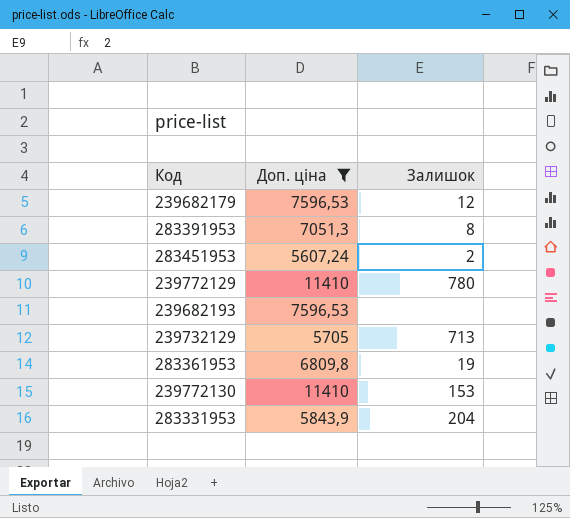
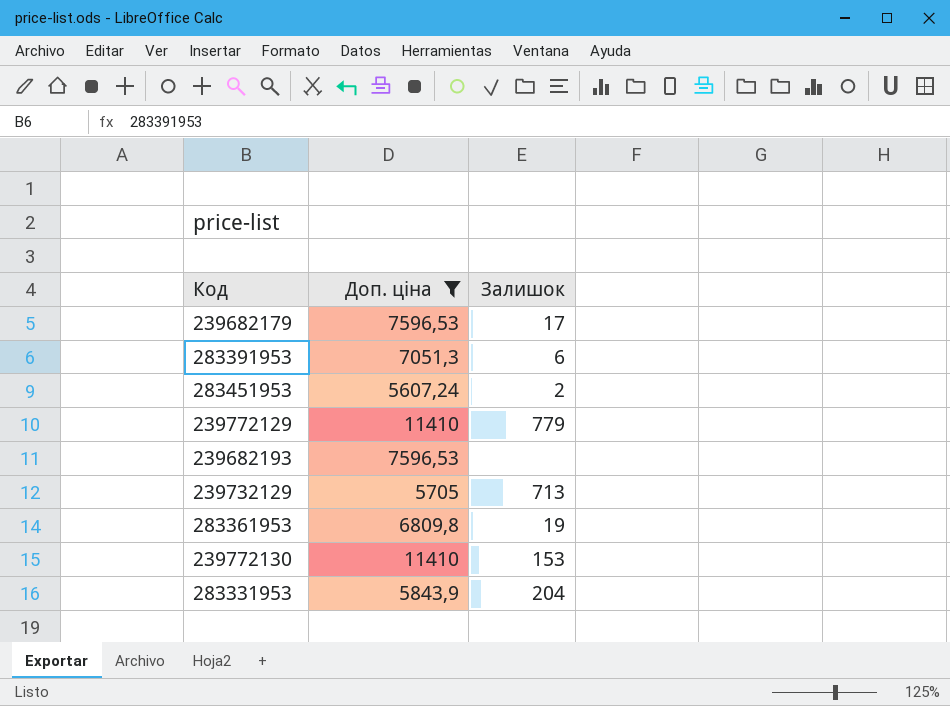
239682179 | Залишок: 12 -> 17
283391953 | Залишок: 8 -> 6
239772129 | Залишок: 780 -> 779

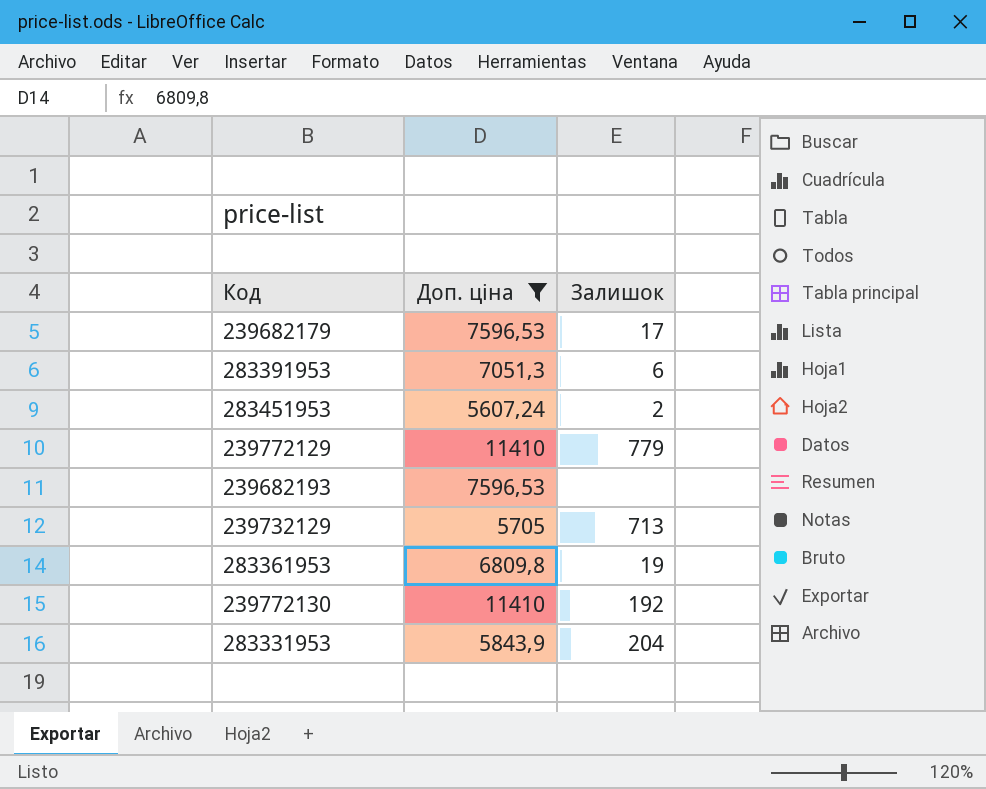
239772130 | Залишок: 153 -> 192

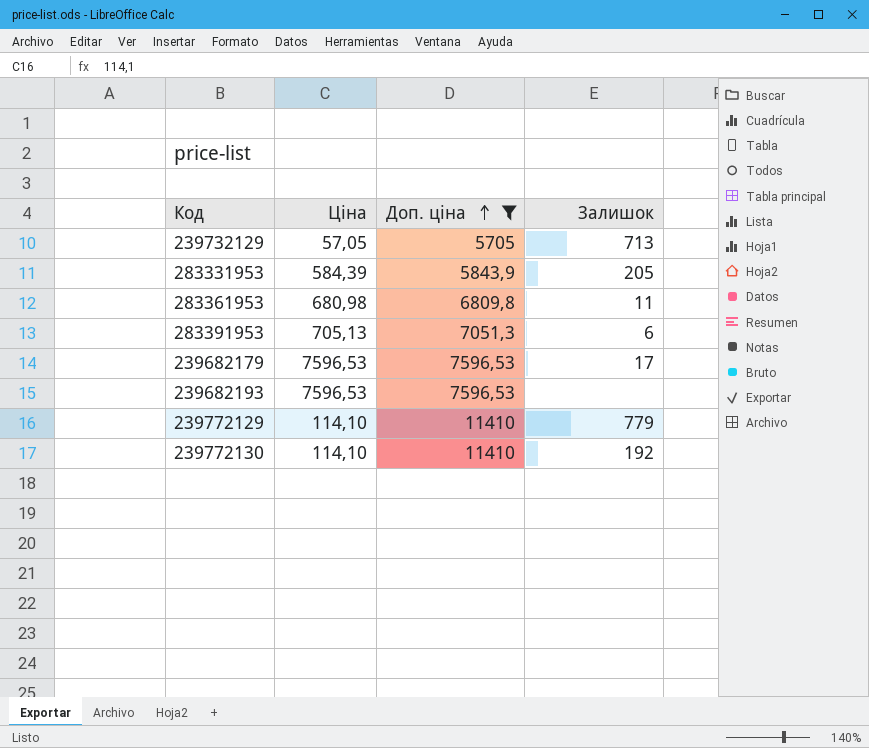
row order: none -> Доп. ціна ascending
column Ціна | position: none -> 2
row 283451953: 5607,24 | 2 -> none
283331953 | Залишок: 204 -> 205
283361953 | Залишок: 19 -> 11

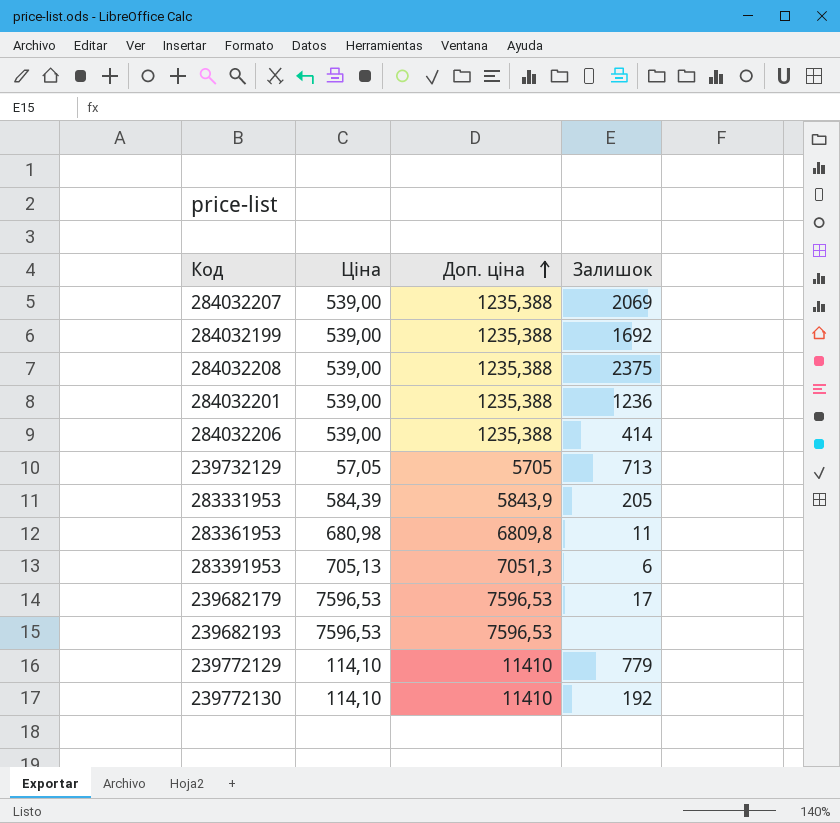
filter: Доп. ціна != 1235,388 -> none

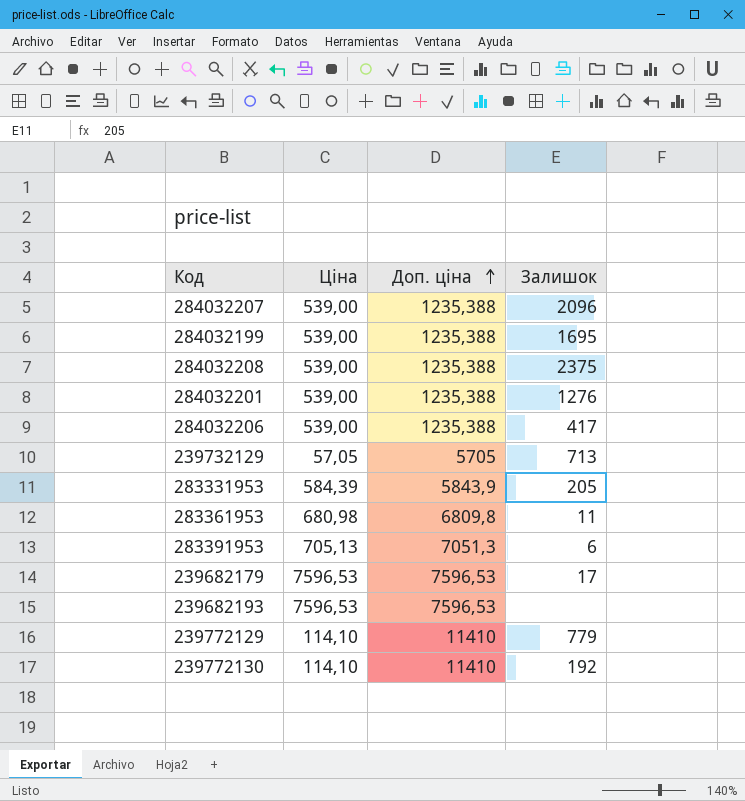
284032207 | Залишок: 2069 -> 2096
284032199 | Залишок: 1692 -> 1695
284032201 | Залишок: 1236 -> 1276
284032206 | Залишок: 414 -> 417

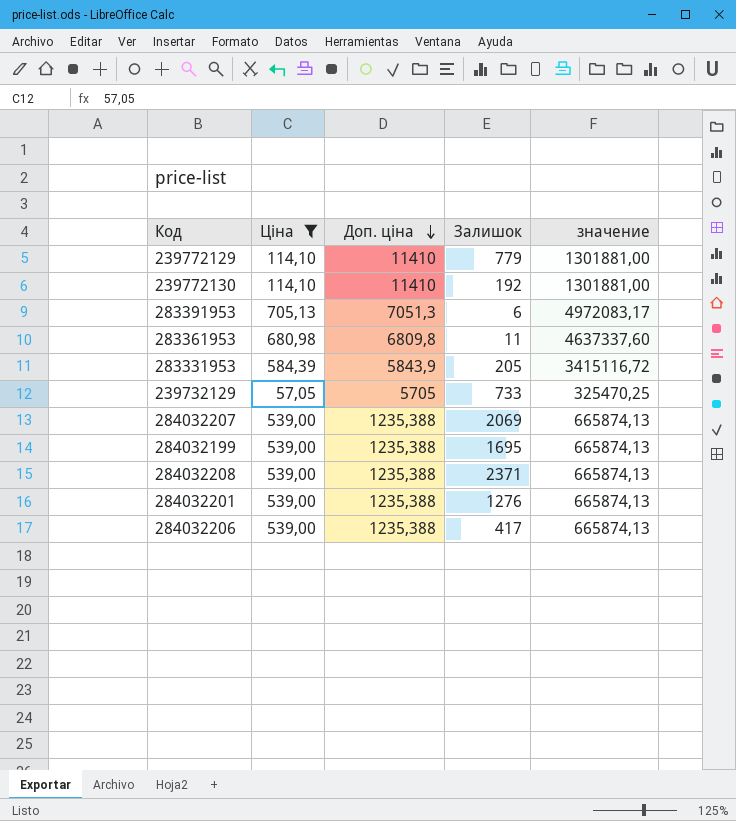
filter: none -> Ціна != 7596,53
row order: Доп. ціна ascending -> Доп. ціна descending
column значение | formula: none -> [Ціна] * [Доп. ціна]
239732129 | Залишок: 713 -> 733
284032207 | Залишок: 2096 -> 2069
284032208 | Залишок: 2375 -> 2371

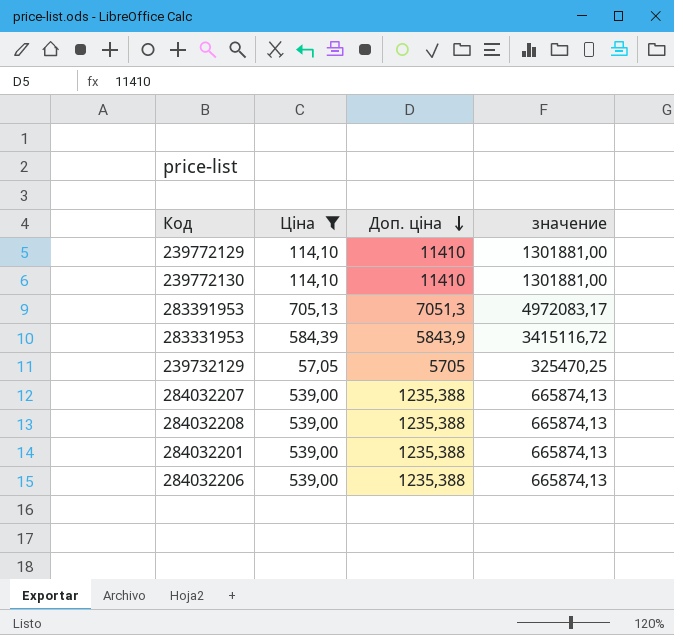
column Залишок | position: 4 -> none
row 283361953: 680,98 | 6809,8 | 11 | 4637337,60 -> none
row 284032199: 539,00 | 1235,388 | 1695 | 665874,13 -> none

